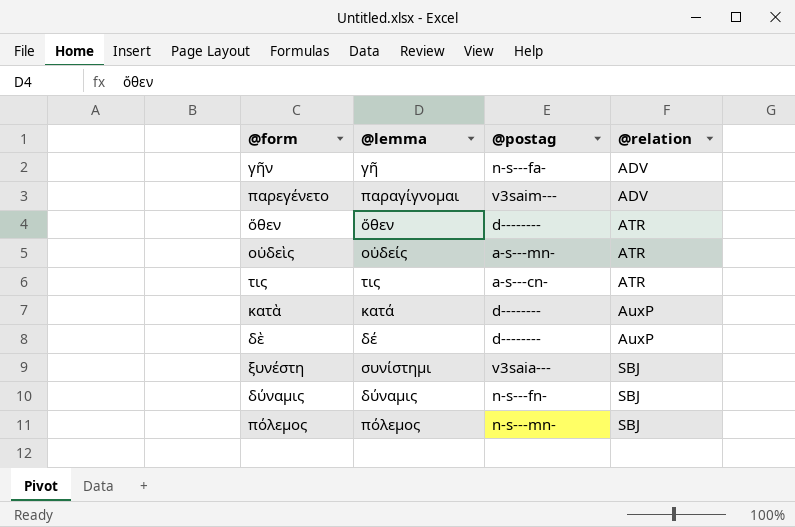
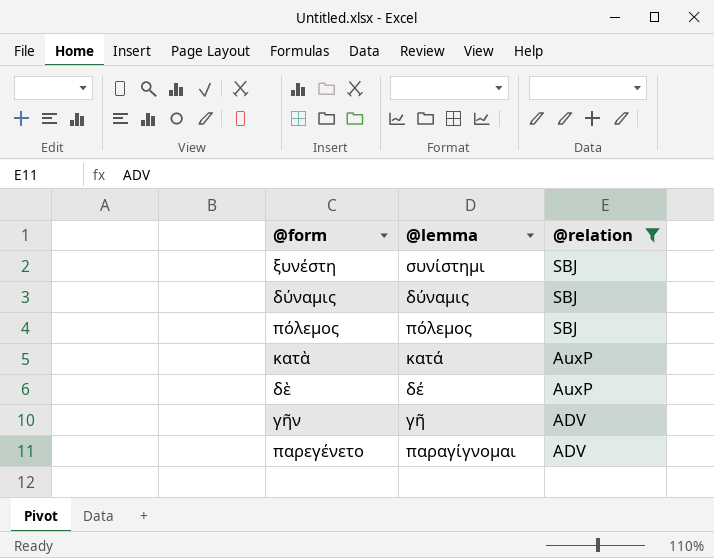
filter: none -> @relation != ATR
row order: @relation ascending -> @relation descending
column @postag | position: 3 -> none

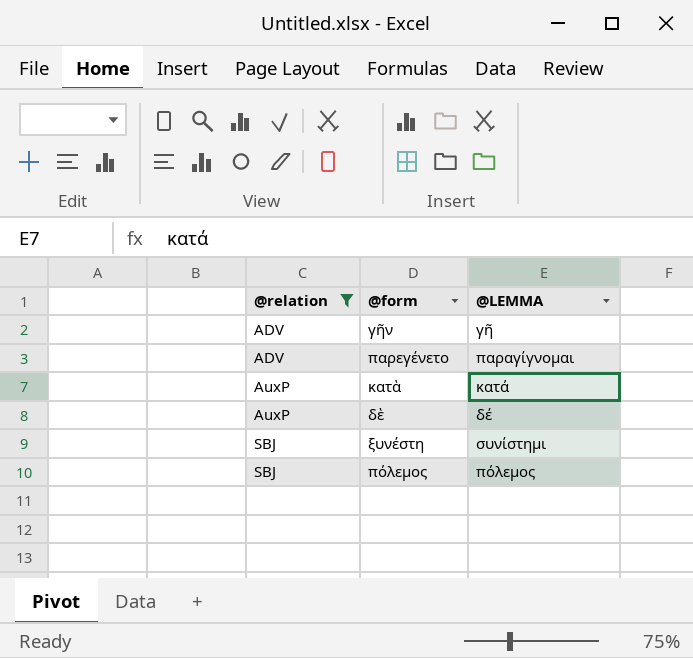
row order: @relation descending -> @relation ascending
column @relation | position: 3 -> 1
column name: @lemma -> @LEMMA
row δύναμις: δύναμις | SBJ -> none

